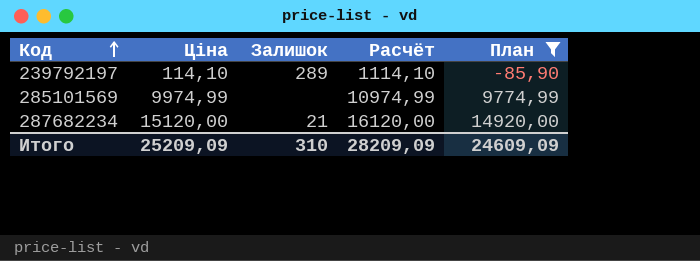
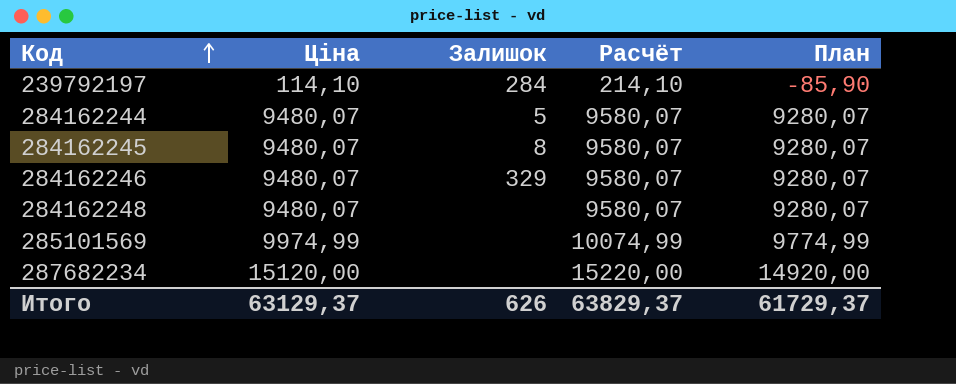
filter: План != 9280,07 -> none
column Расчёт | formula: [Ціна] + 1000 -> [Ціна] + 100
239792197 | Залишок: 289 -> 284
287682234 | Залишок: 21 -> none
Итого | Ціна: 25209,09 -> 63129,37
Итого | Залишок: 310 -> 626
Итого | Расчёт: 28209,09 -> 63829,37
Итого | План: 24609,09 -> 61729,37

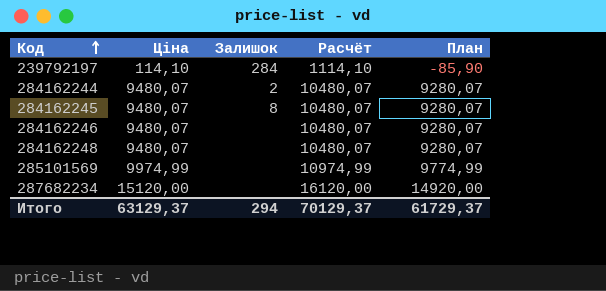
column Расчёт | formula: [Ціна] + 100 -> [Ціна] + 1000
284162244 | Залишок: 5 -> 2
284162246 | Залишок: 329 -> none
Итого | Залишок: 626 -> 294
Итого | Расчёт: 63829,37 -> 70129,37

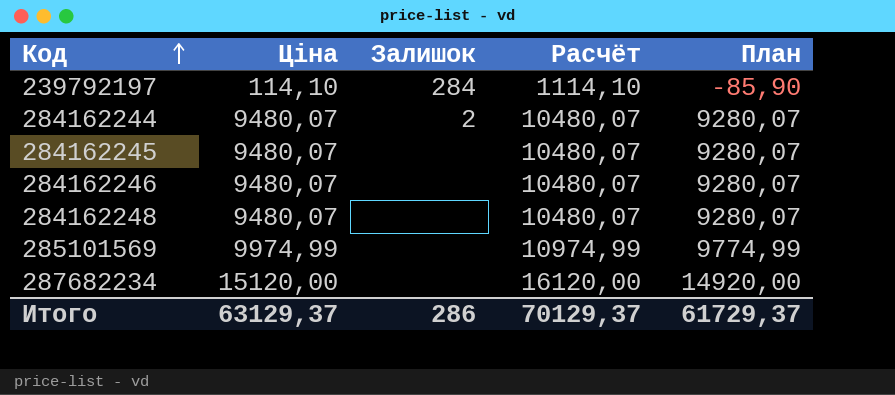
284162245 | Залишок: 8 -> none
Итого | Залишок: 294 -> 286

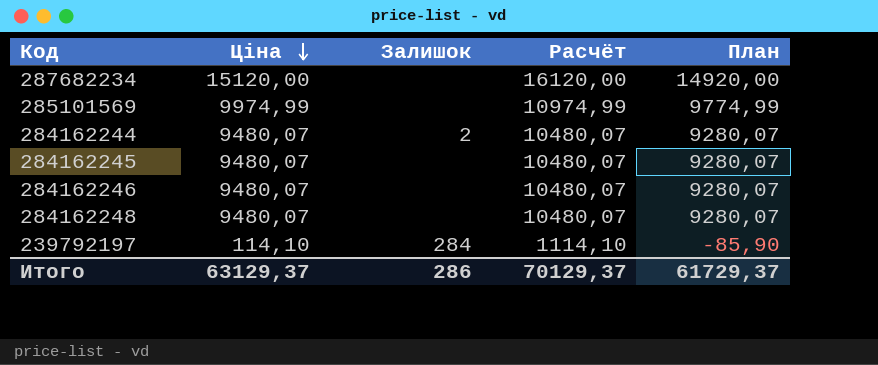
row order: Код ascending -> Ціна descending

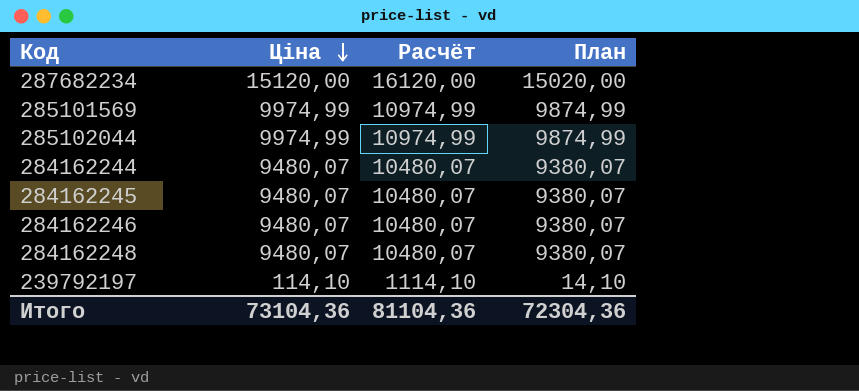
column Залишок | position: 3 -> none
column План | formula: [Ціна] - 200 -> [Ціна] - 100
row 285102044: none -> 9974,99 | 10974,99 | 9874,99
Итого | Ціна: 63129,37 -> 73104,36
Итого | Расчёт: 70129,37 -> 81104,36
Итого | План: 61729,37 -> 72304,36

